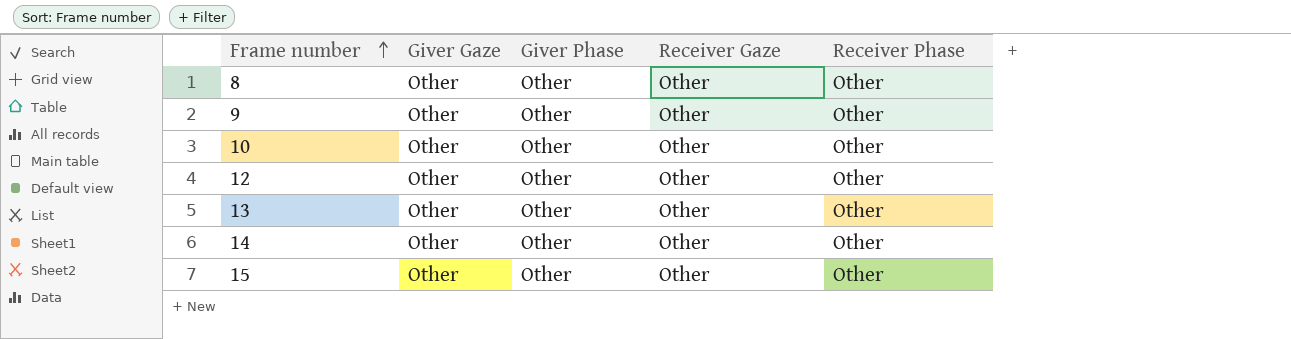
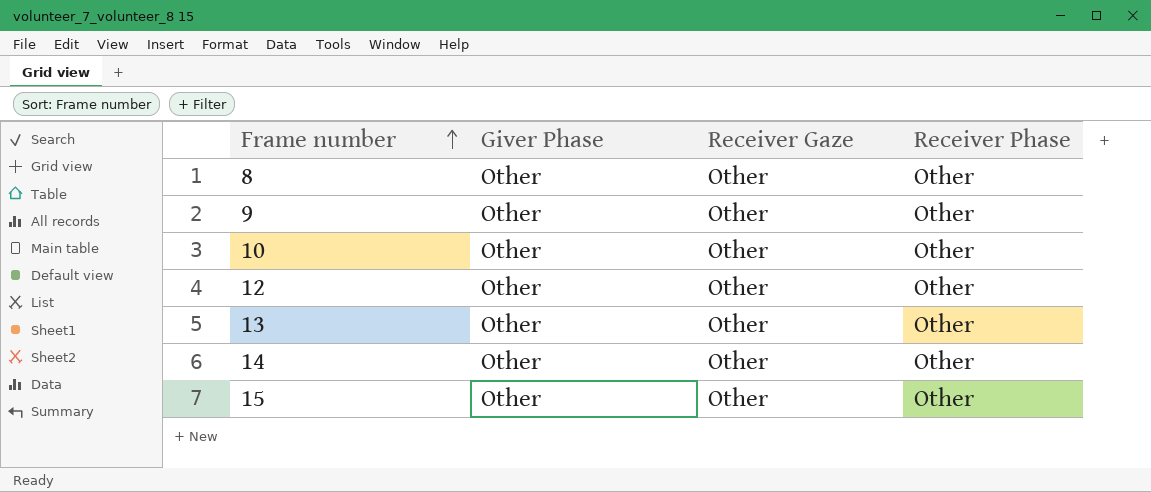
column Giver Gaze | position: 2 -> none

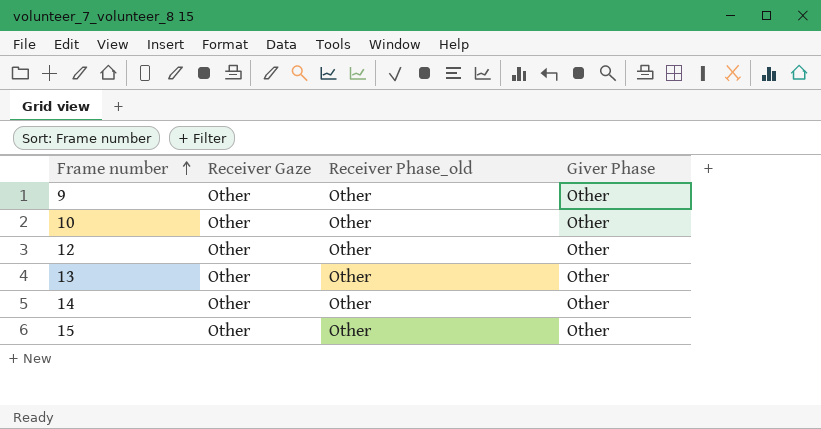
column name: Receiver Phase -> Receiver Phase_old
column Giver Phase | position: 2 -> 4
row 8: Other | Other | Other -> none

